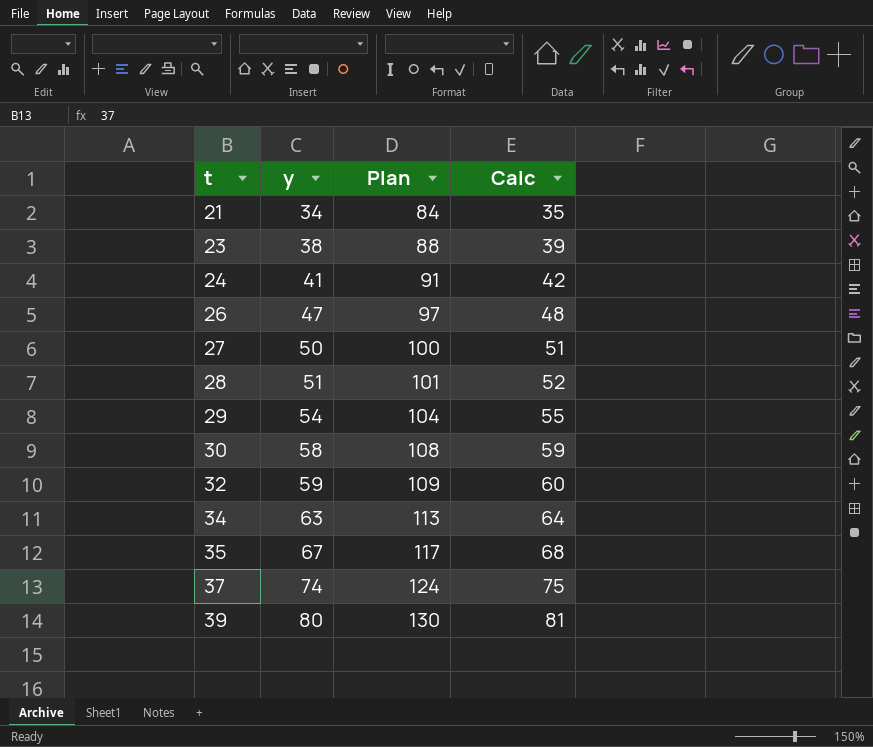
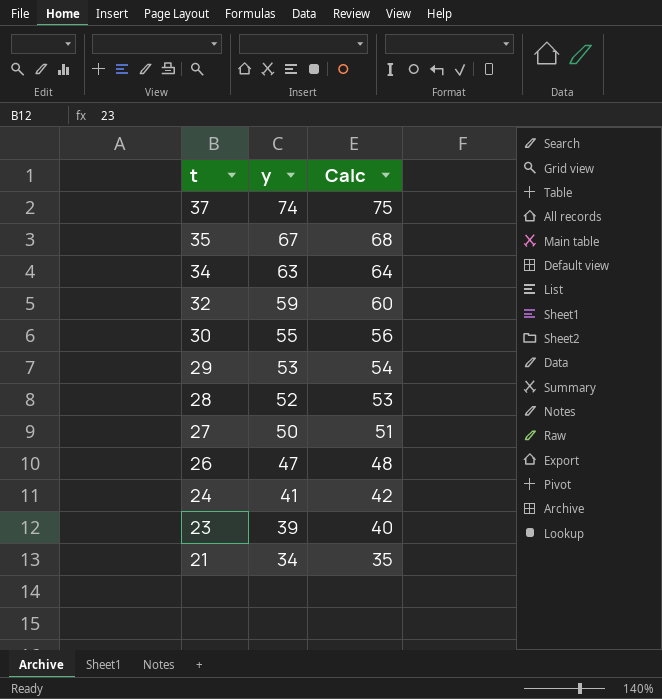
row order: t ascending -> t descending
column Plan | formula: [y] + 50 -> none
row 39: 80 | 130 | 81 -> none
30 | y: 58 -> 55
30 | Calc: 59 -> 56
29 | y: 54 -> 53
29 | Calc: 55 -> 54
28 | y: 51 -> 52
28 | Calc: 52 -> 53
23 | y: 38 -> 39
23 | Calc: 39 -> 40

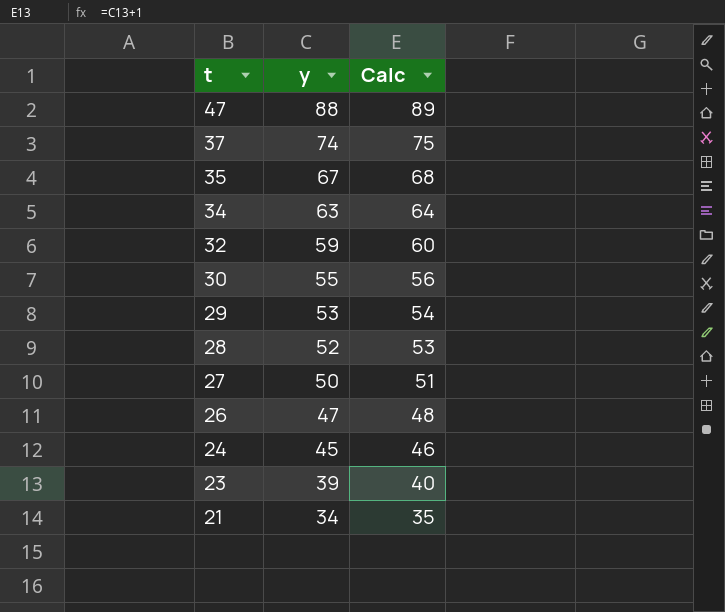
row 47: none -> 88 | 89
24 | y: 41 -> 45
24 | Calc: 42 -> 46

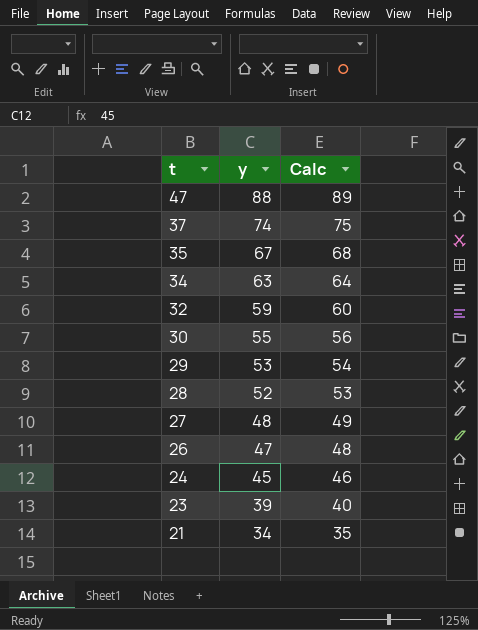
27 | y: 50 -> 48
27 | Calc: 51 -> 49

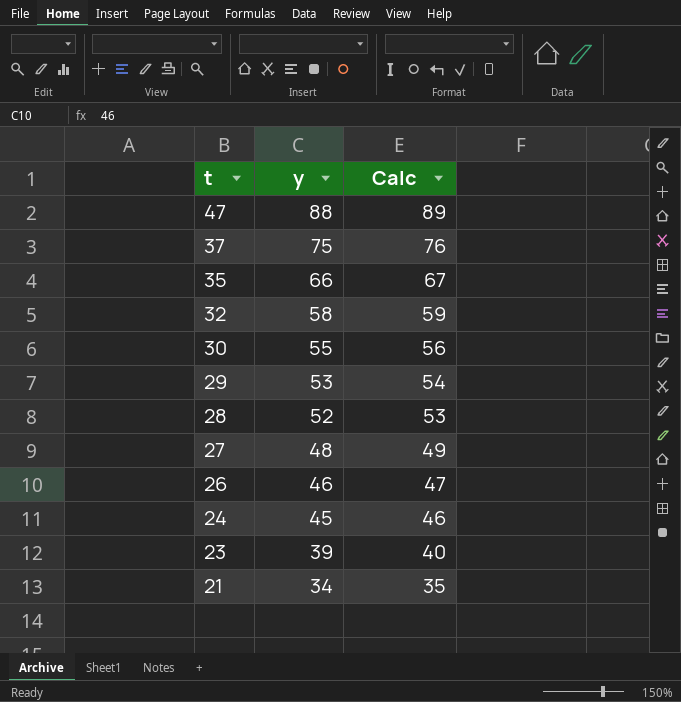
row 34: 63 | 64 -> none
37 | y: 74 -> 75
37 | Calc: 75 -> 76
35 | y: 67 -> 66
35 | Calc: 68 -> 67
32 | y: 59 -> 58
32 | Calc: 60 -> 59
26 | y: 47 -> 46
26 | Calc: 48 -> 47

